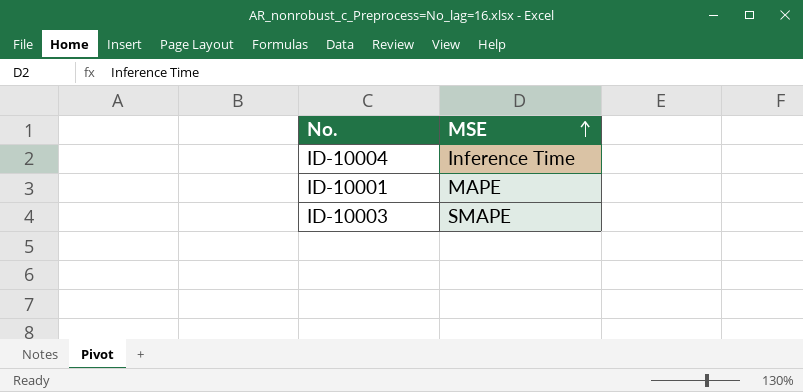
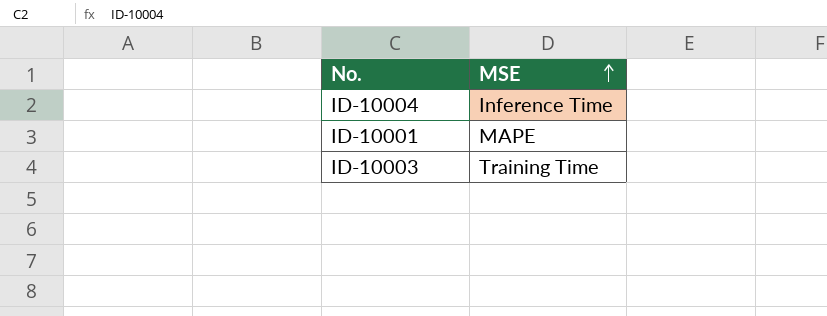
ID-10003 | MSE: SMAPE -> Training Time

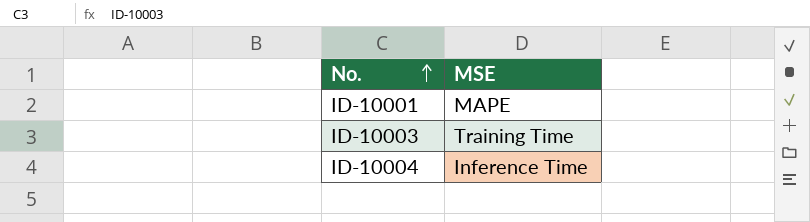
row order: MSE ascending -> No. ascending

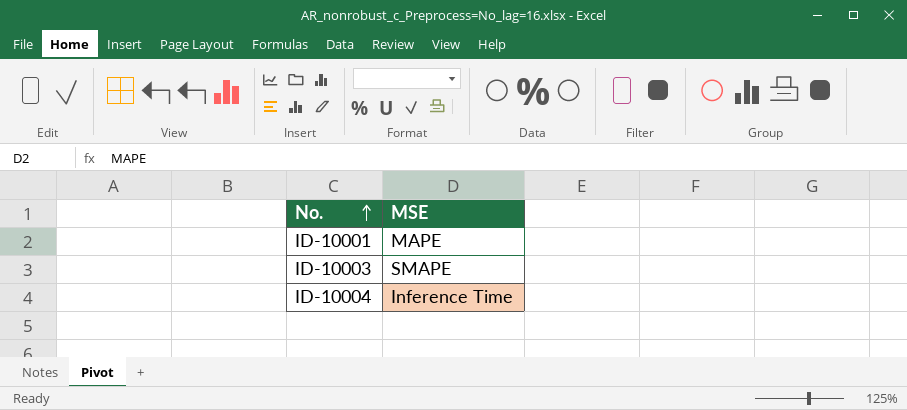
ID-10003 | MSE: Training Time -> SMAPE

